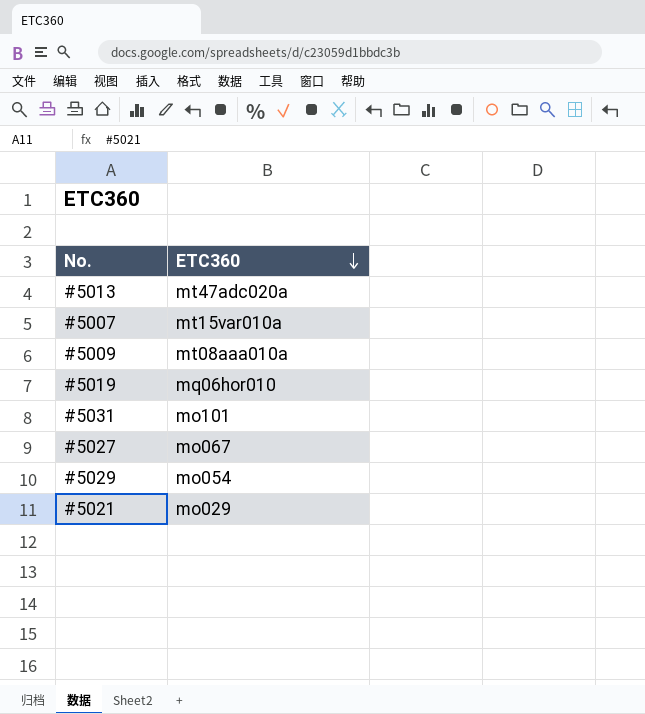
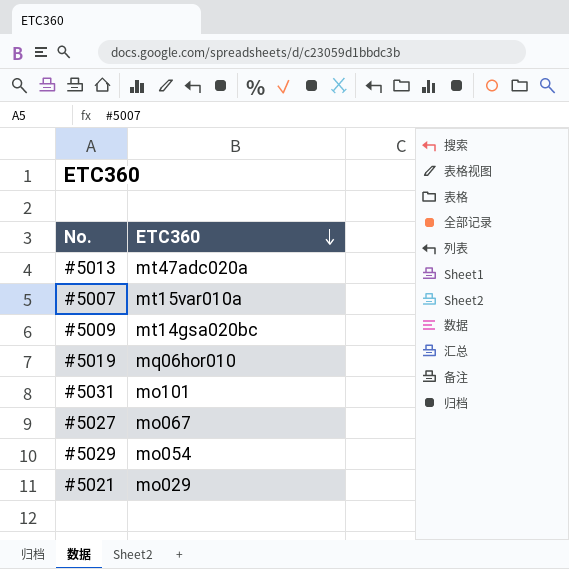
#5009 | ETC360: mt08aaa010a -> mt14gsa020bc

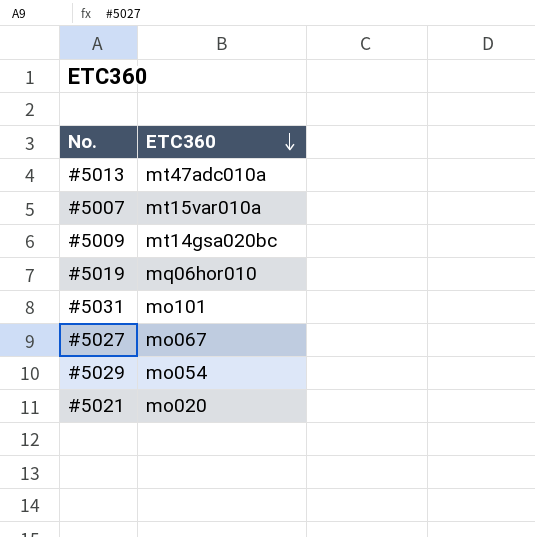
#5013 | ETC360: mt47adc020a -> mt47adc010a
#5021 | ETC360: mo029 -> mo020

